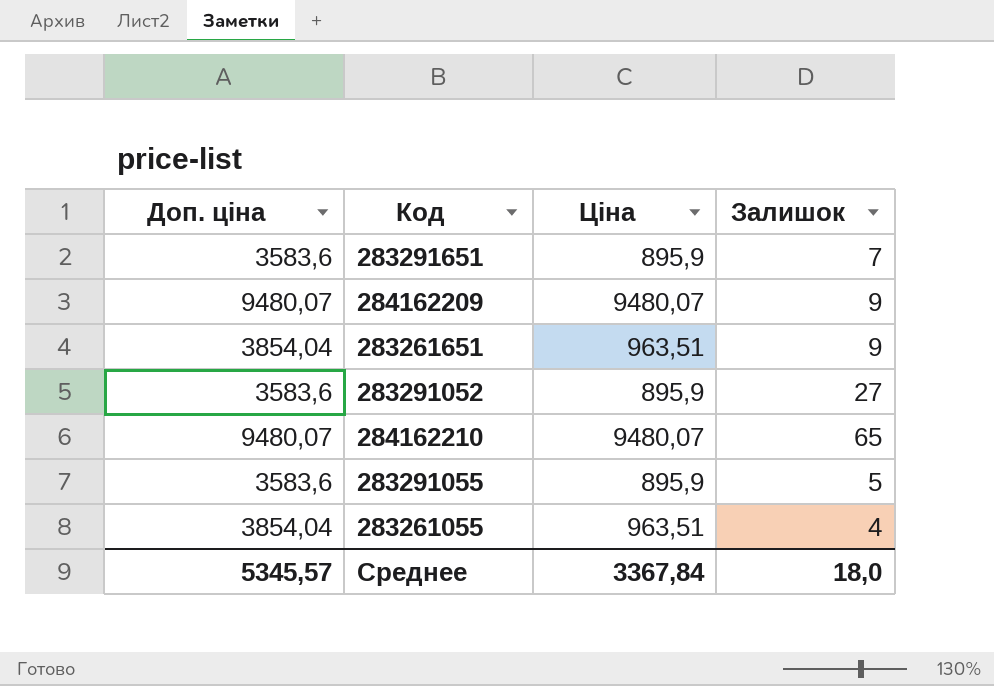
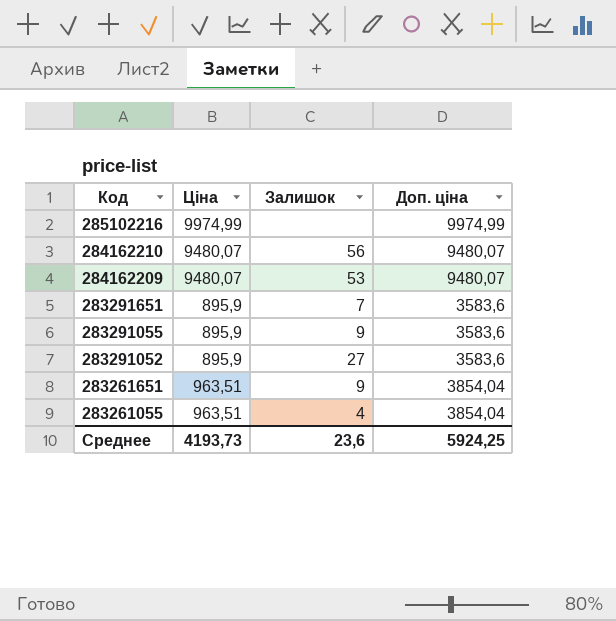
row order: none -> Код descending
column Доп. ціна | position: 1 -> 4
row 285102216: none -> 9974,99 | none | 9974,99
284162210 | Залишок: 65 -> 56
284162209 | Залишок: 9 -> 53
283291055 | Залишок: 5 -> 9
Среднее | Ціна: 3367,84 -> 4193,73
Среднее | Залишок: 18,0 -> 23,6
Среднее | Доп. ціна: 5345,57 -> 5924,25

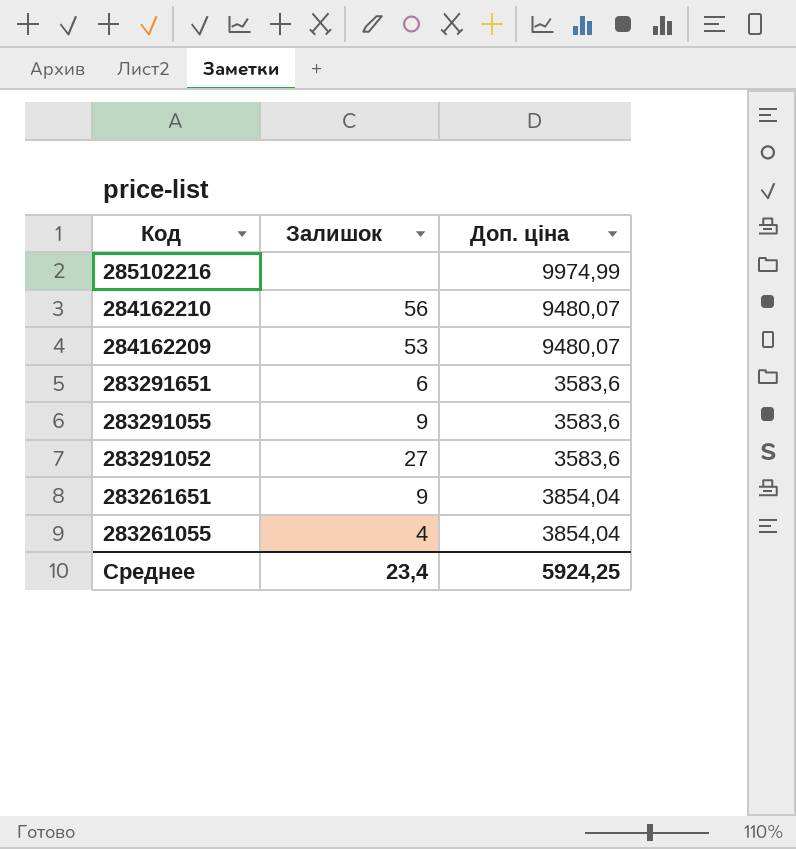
column Ціна | position: 2 -> none
283291651 | Залишок: 7 -> 6
Среднее | Залишок: 23,6 -> 23,4

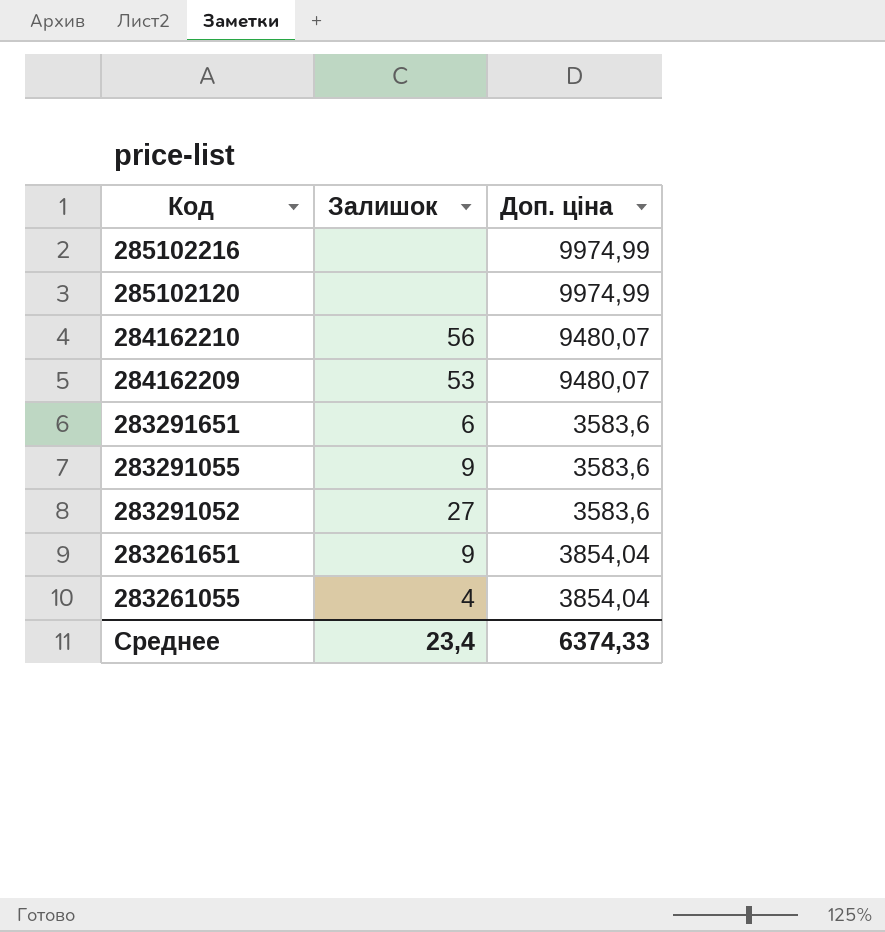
row 285102120: none -> none | 9974,99
Среднее | Доп. ціна: 5924,25 -> 6374,33

